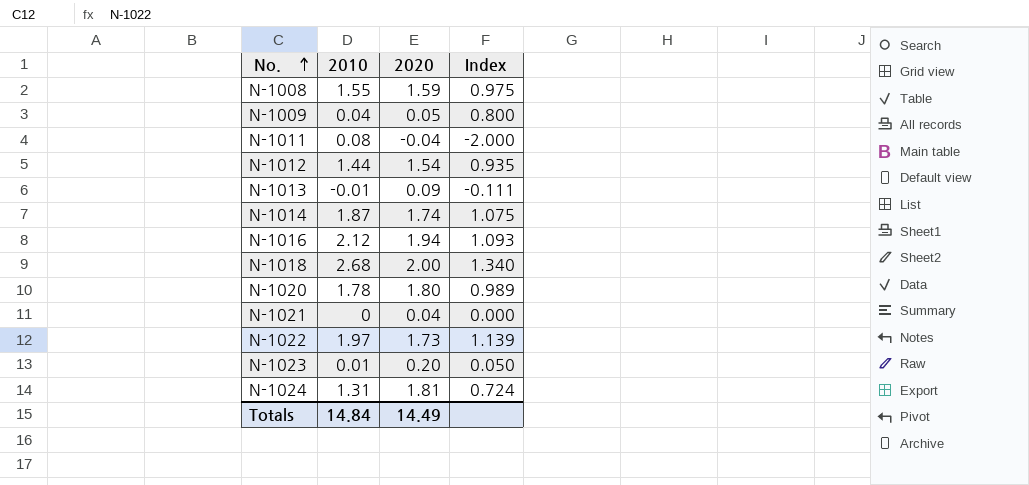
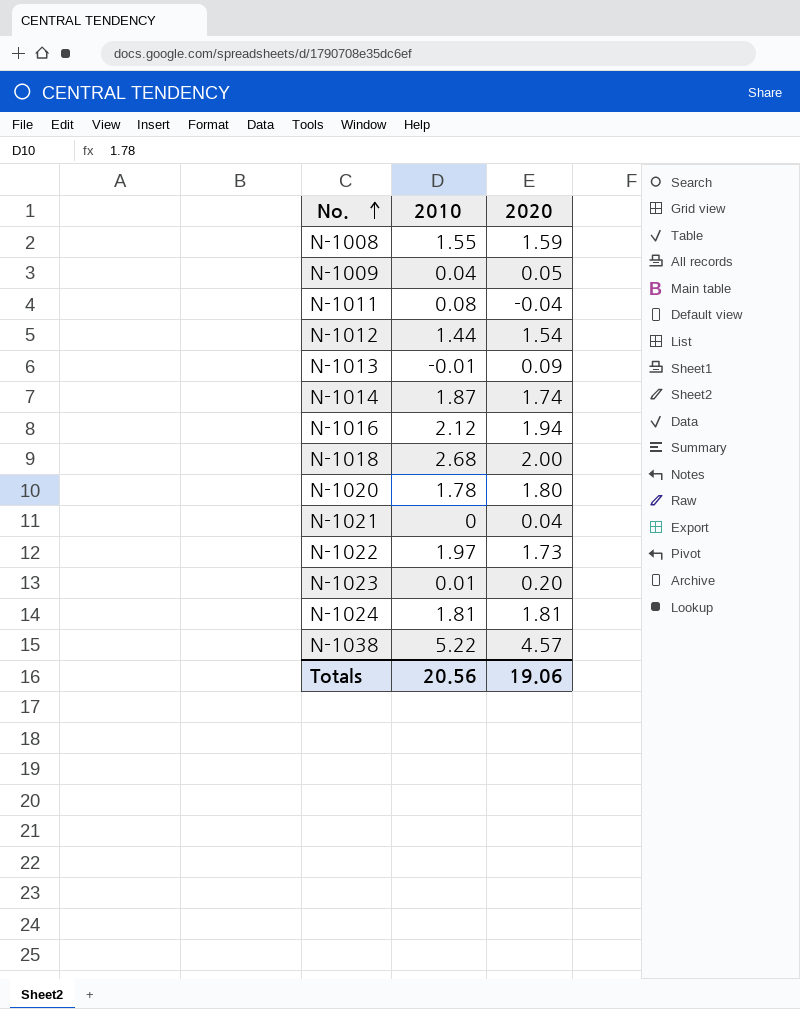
column Index | formula: [2010] / [2020] -> none
N-1024 | 2010: 1.31 -> 1.81
row N-1038: none -> 5.22 | 4.57
Totals | 2010: 14.84 -> 20.56
Totals | 2020: 14.49 -> 19.06

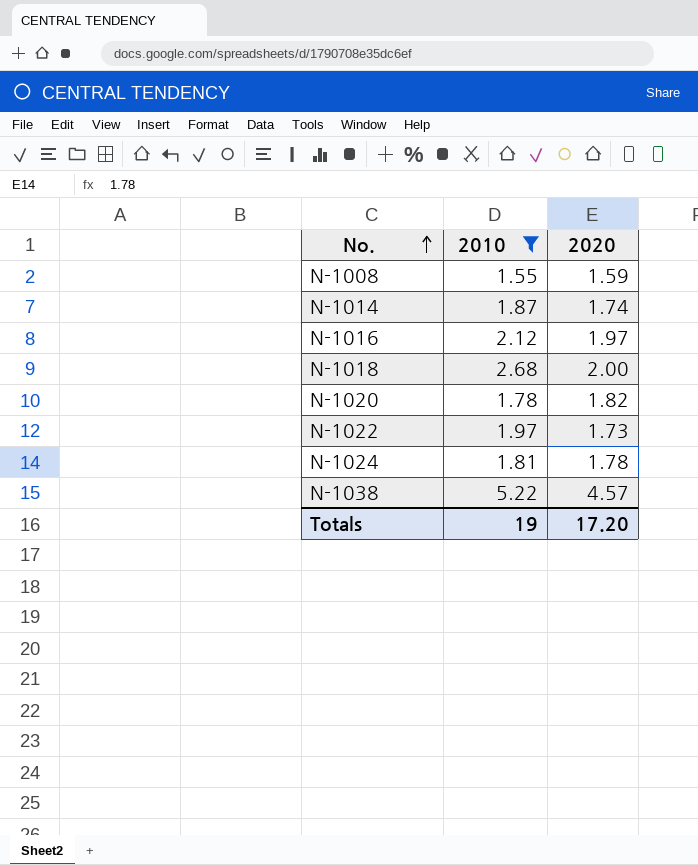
filter: none -> 2010 >= 1.55
N-1016 | 2020: 1.94 -> 1.97
N-1020 | 2020: 1.80 -> 1.82
N-1024 | 2020: 1.81 -> 1.78
Totals | 2010: 20.56 -> 19
Totals | 2020: 19.06 -> 17.20

